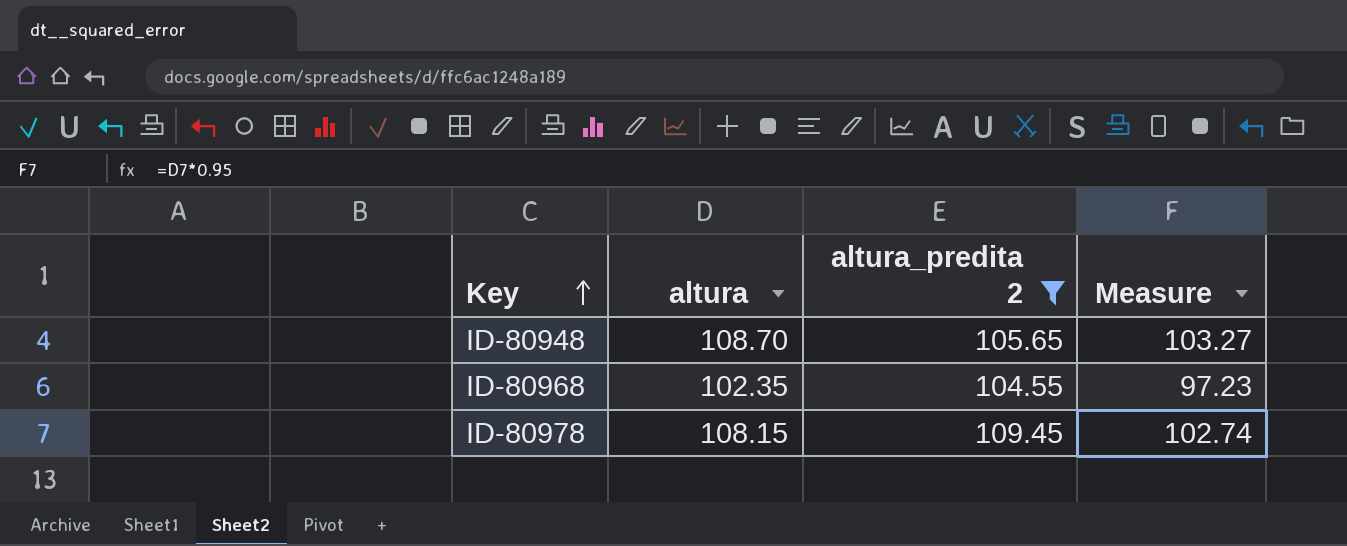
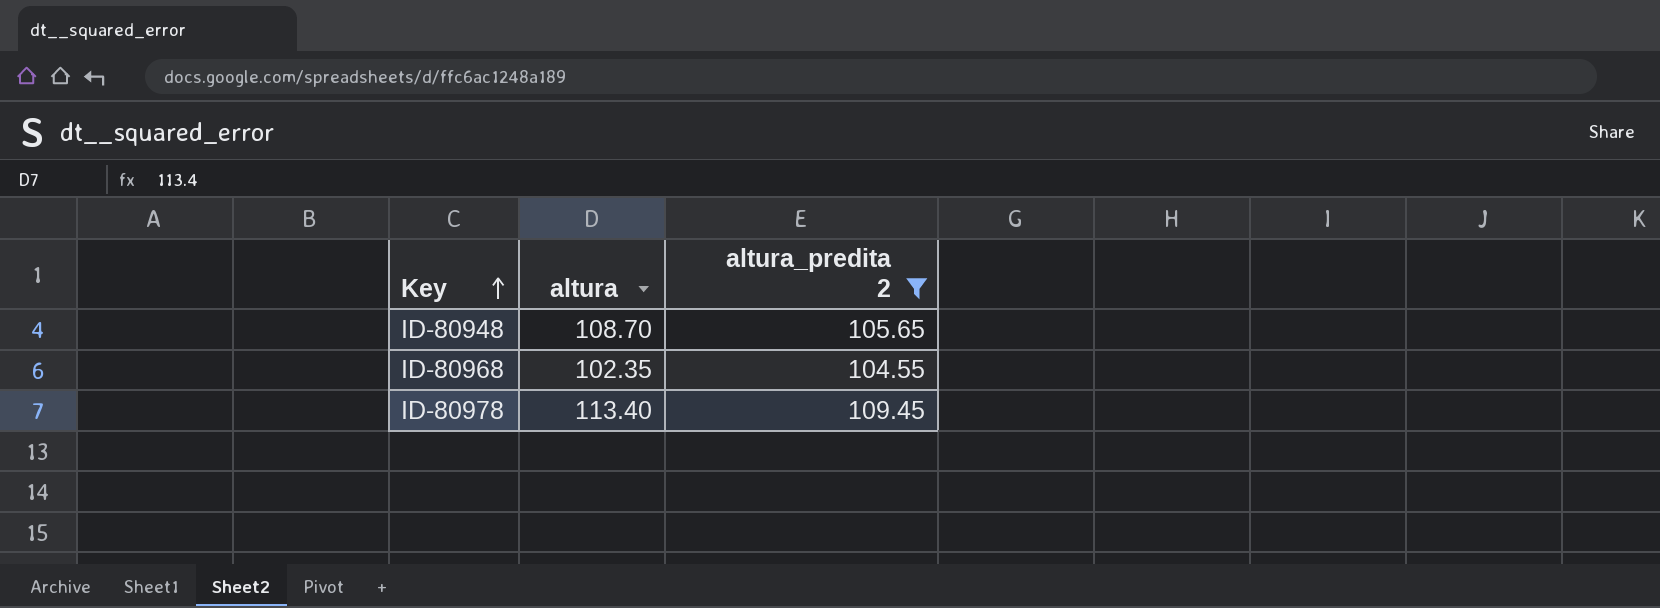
column Measure | formula: [altura] * 0.95 -> none
ID-80978 | altura: 108.15 -> 113.40

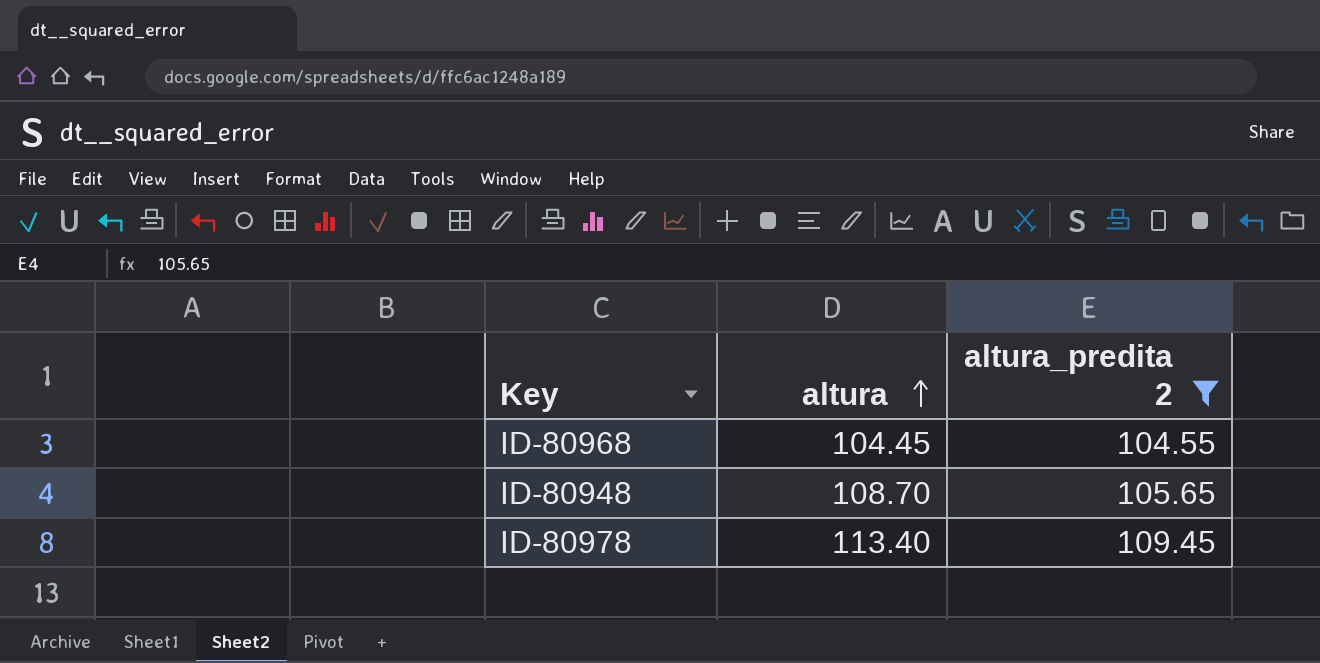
row order: Key ascending -> altura ascending
ID-80968 | altura: 102.35 -> 104.45

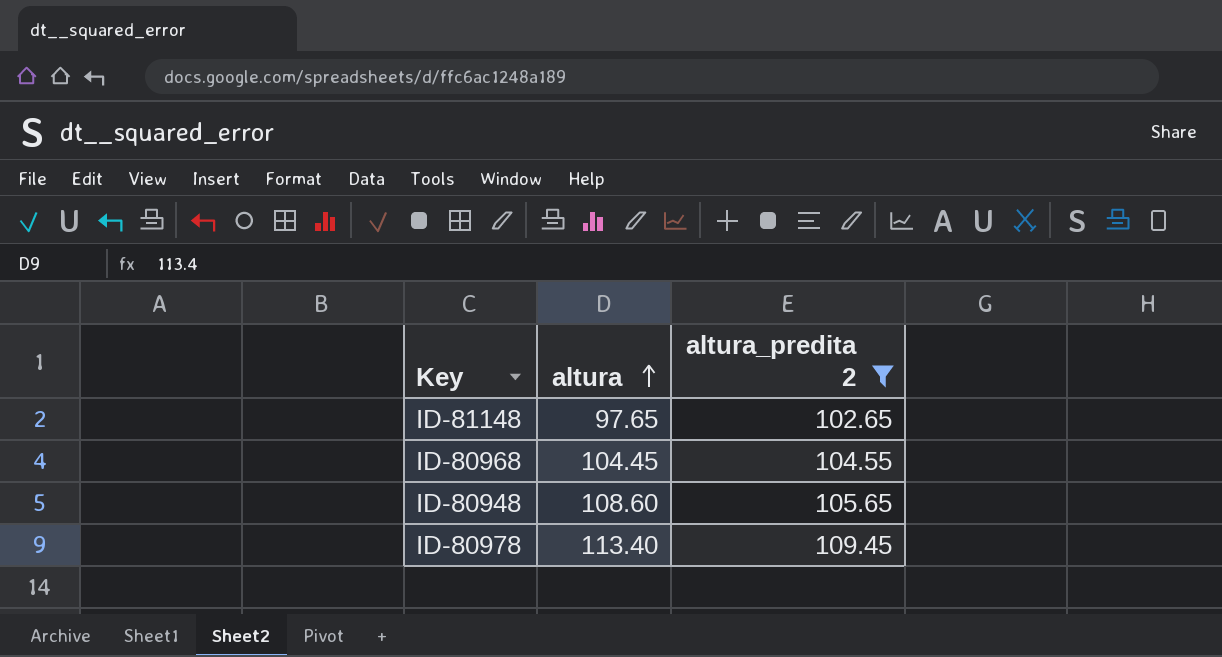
row ID-81148: none -> 97.65 | 102.65
ID-80948 | altura: 108.70 -> 108.60

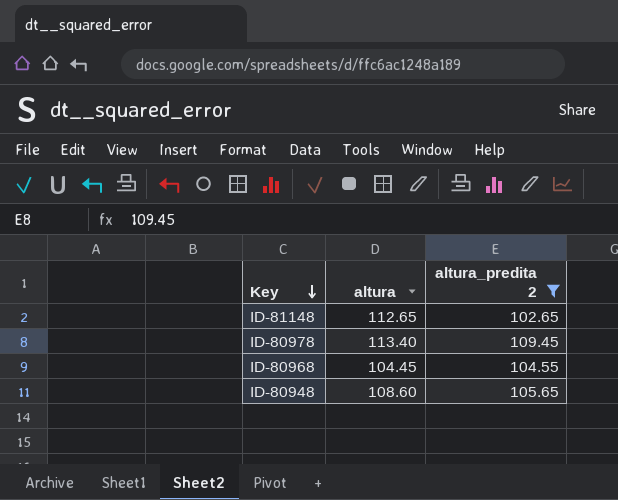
row order: altura ascending -> Key descending
ID-81148 | altura: 97.65 -> 112.65

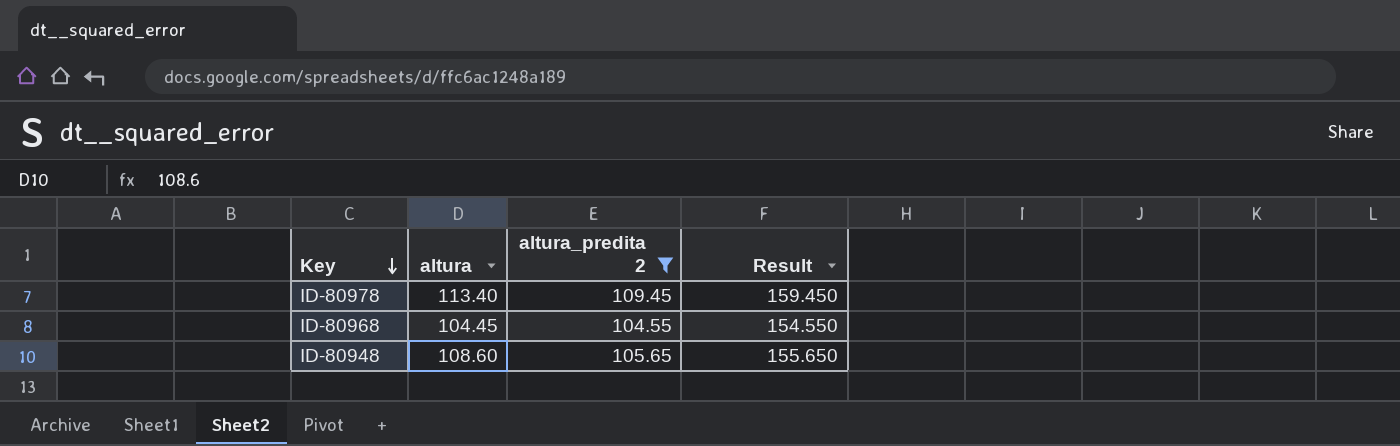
column Result | formula: none -> [altura_predita 2] + 50
row ID-81148: 112.65 | 102.65 -> none

